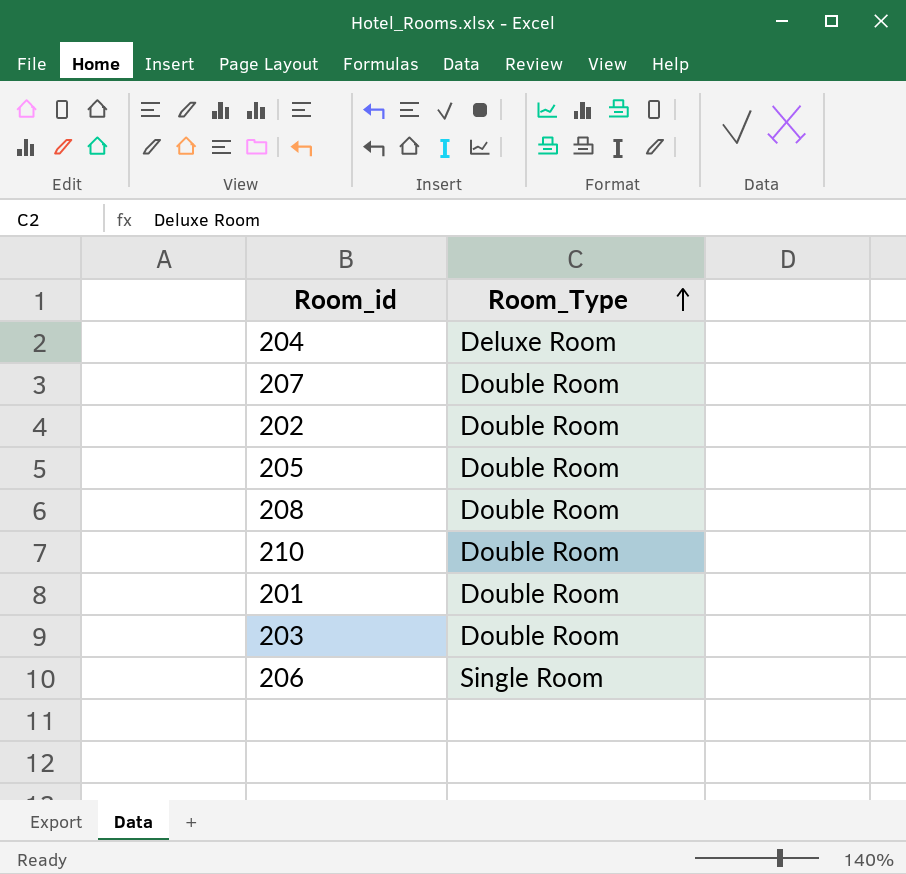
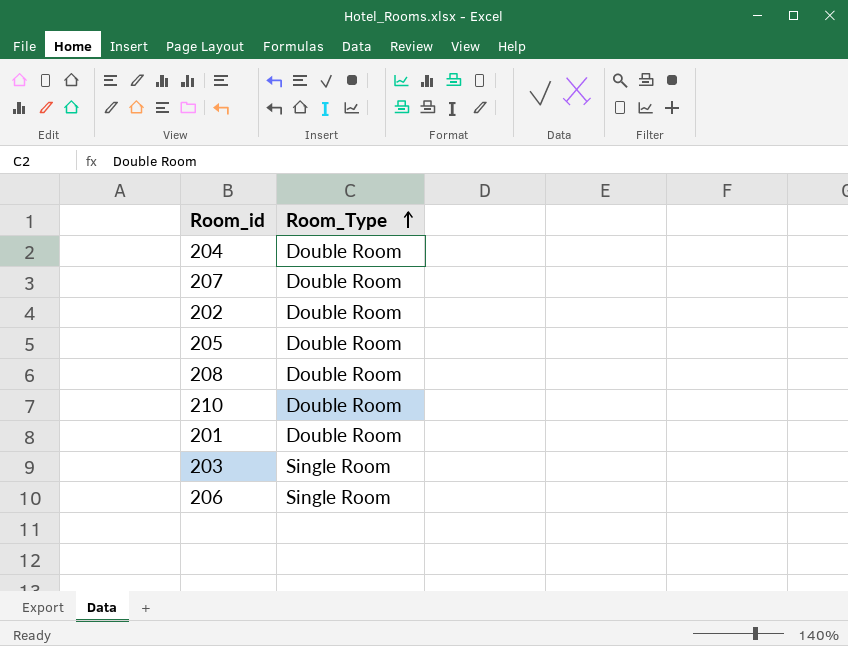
204 | Room_Type: Deluxe Room -> Double Room
203 | Room_Type: Double Room -> Single Room

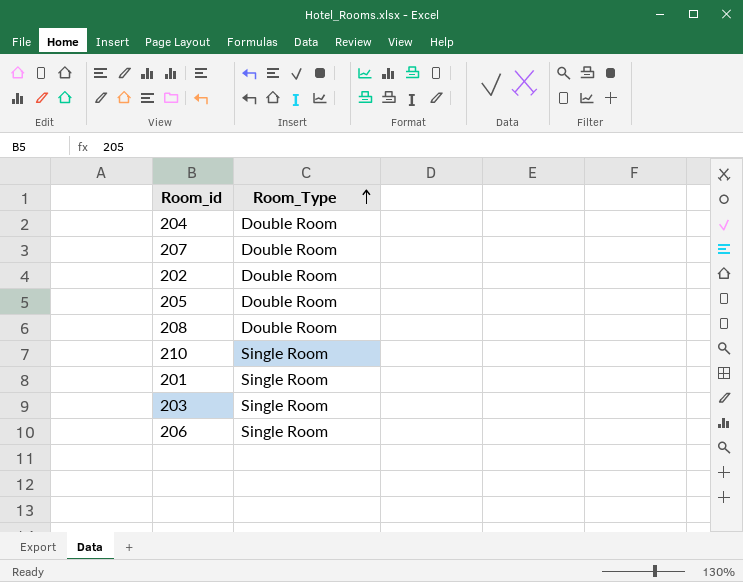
210 | Room_Type: Double Room -> Single Room
201 | Room_Type: Double Room -> Single Room

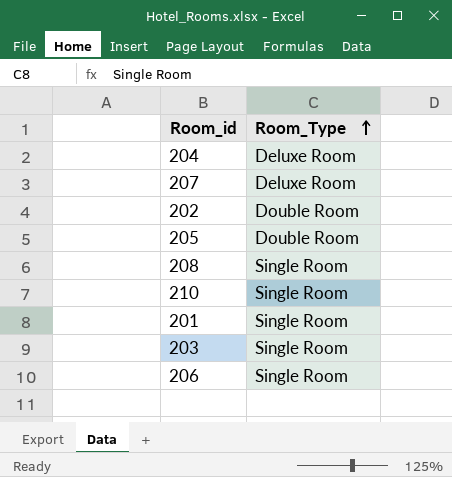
204 | Room_Type: Double Room -> Deluxe Room
207 | Room_Type: Double Room -> Deluxe Room
208 | Room_Type: Double Room -> Single Room

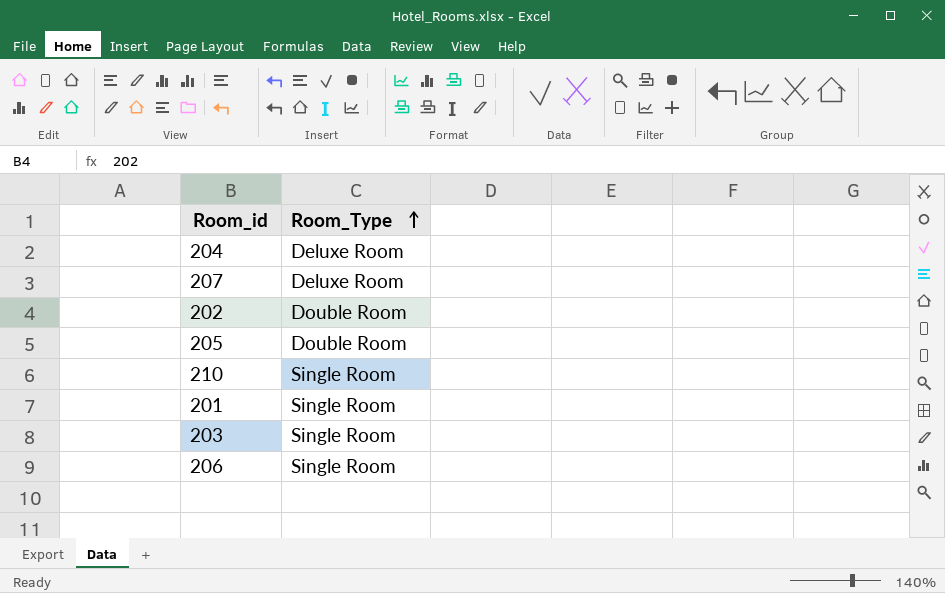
row 208: Single Room -> none

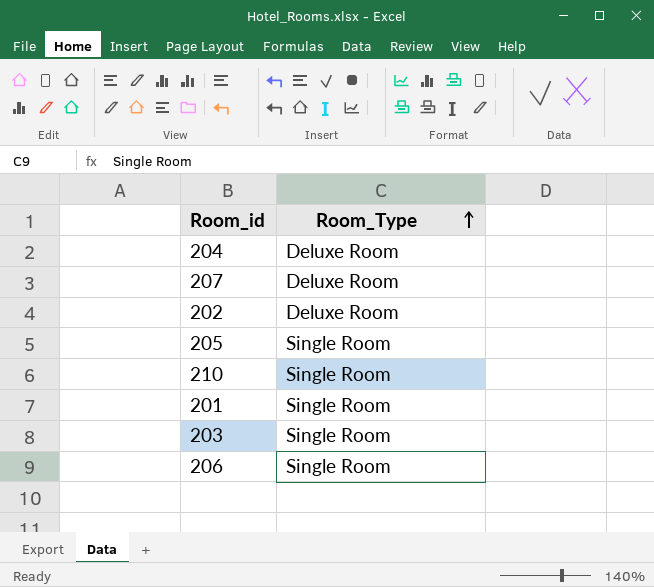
202 | Room_Type: Double Room -> Deluxe Room
205 | Room_Type: Double Room -> Single Room

